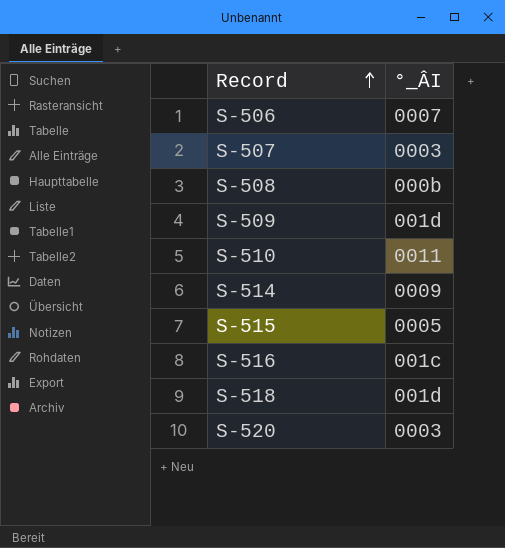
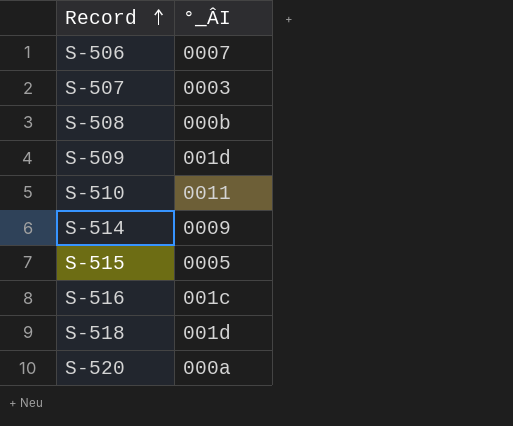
S-520 | °_ÂI: 0003 -> 000a

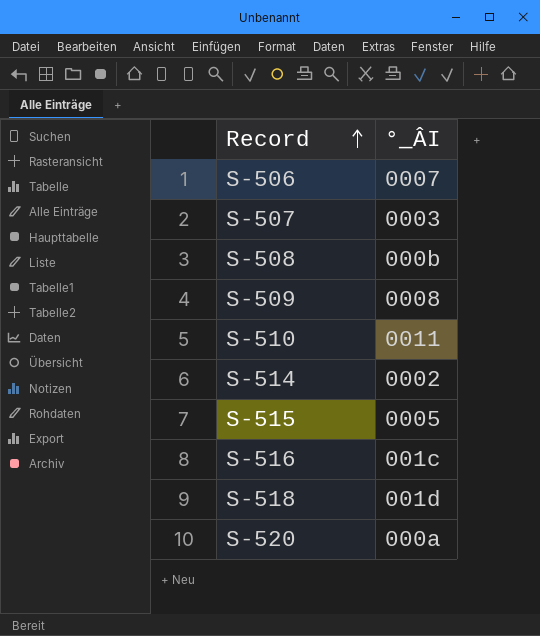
S-509 | °_ÂI: 001d -> 0008
S-514 | °_ÂI: 0009 -> 0002

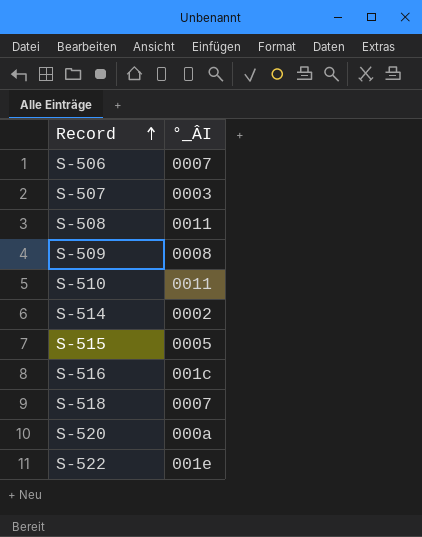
S-508 | °_ÂI: 000b -> 0011
S-518 | °_ÂI: 001d -> 0007
row S-522: none -> 001e

